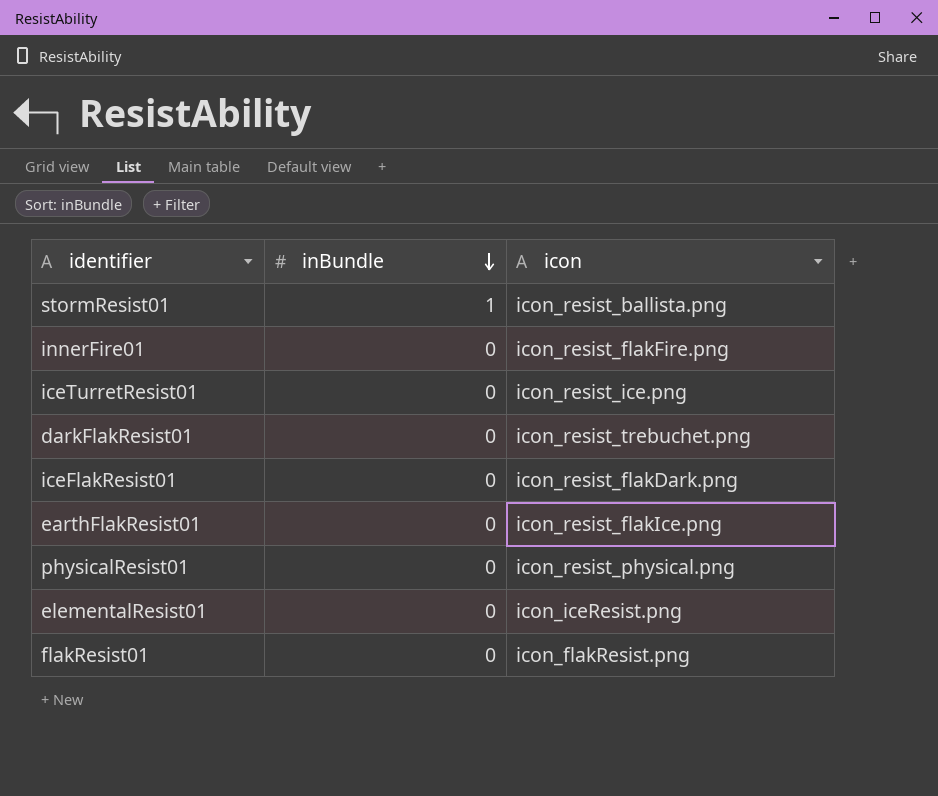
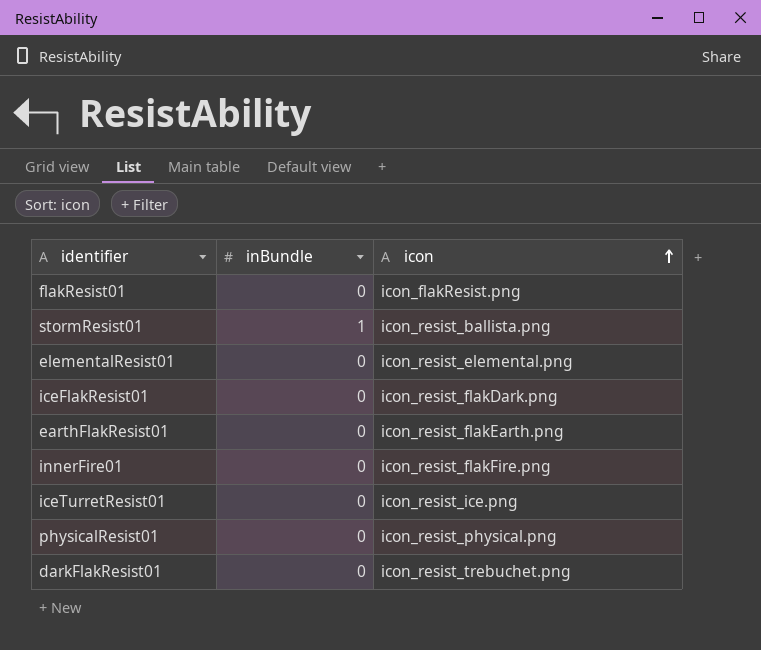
row order: inBundle descending -> icon ascending
elementalResist01 | icon: icon_iceResist.png -> icon_resist_elemental.png
earthFlakResist01 | icon: icon_resist_flakIce.png -> icon_resist_flakEarth.png

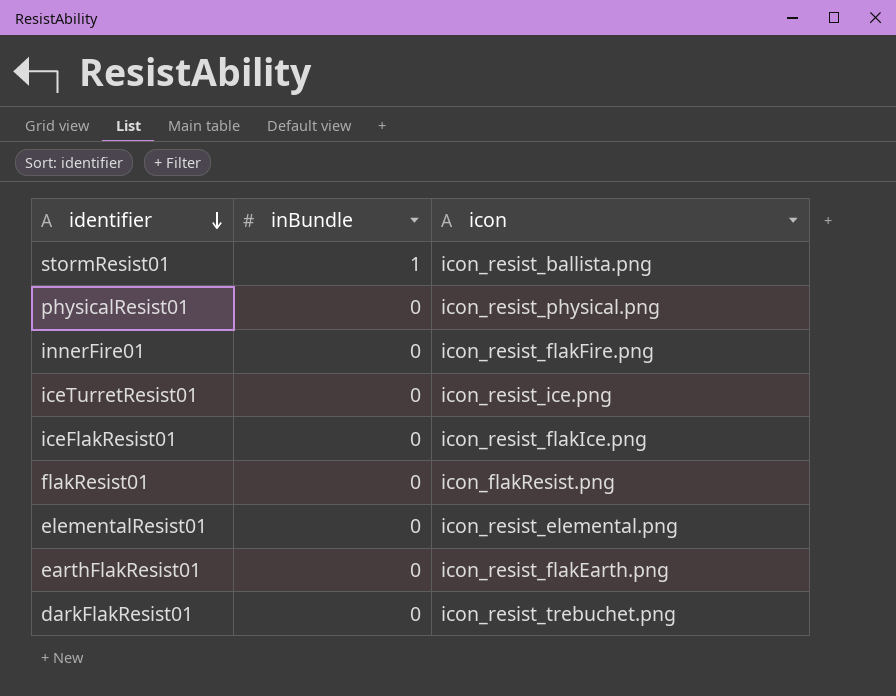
row order: icon ascending -> identifier descending
iceFlakResist01 | icon: icon_resist_flakDark.png -> icon_resist_flakIce.png

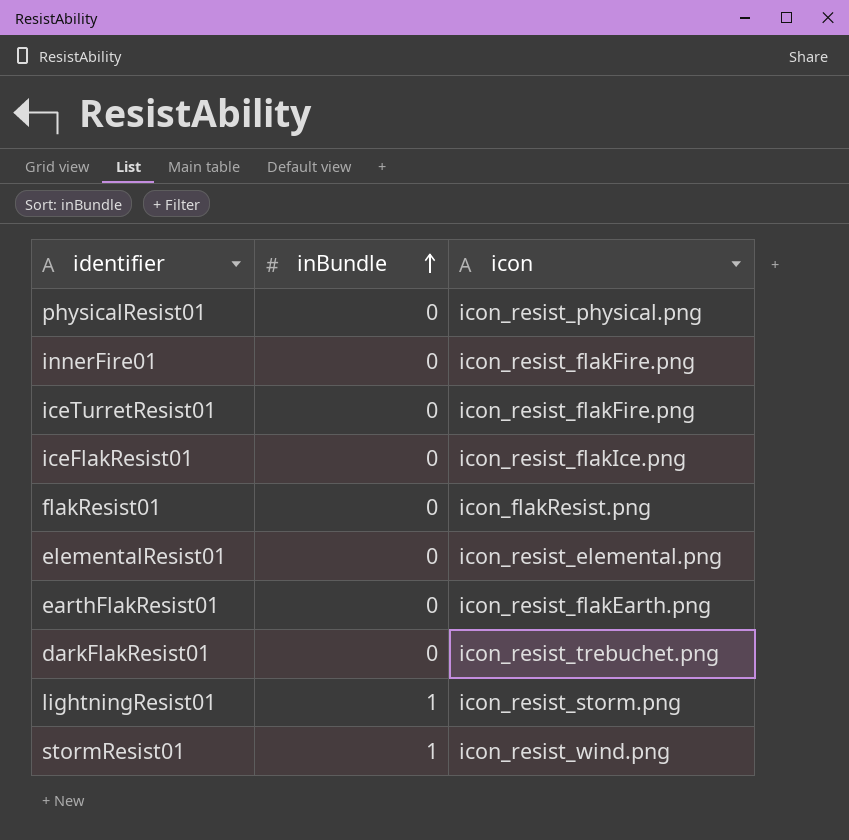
row order: identifier descending -> inBundle ascending
iceTurretResist01 | icon: icon_resist_ice.png -> icon_resist_flakFire.png
row lightningResist01: none -> 1 | icon_resist_storm.png
stormResist01 | icon: icon_resist_ballista.png -> icon_resist_wind.png

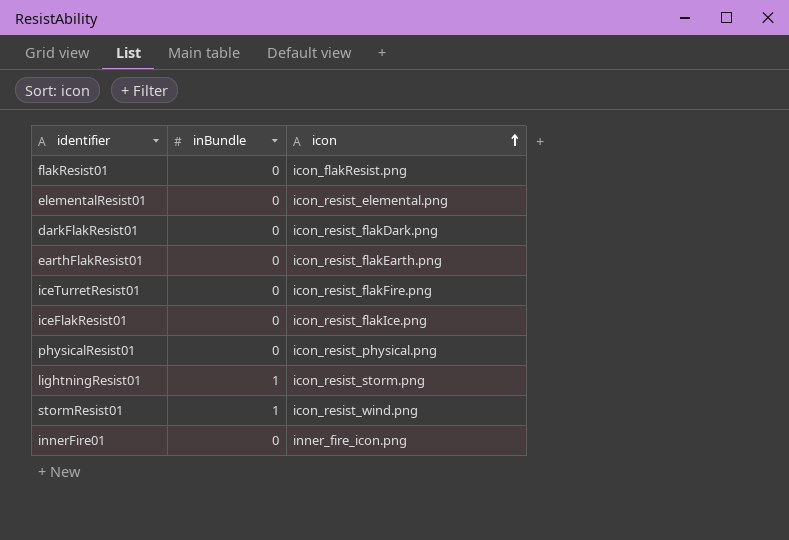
row order: inBundle ascending -> icon ascending
darkFlakResist01 | icon: icon_resist_trebuchet.png -> icon_resist_flakDark.png
innerFire01 | icon: icon_resist_flakFire.png -> inner_fire_icon.png

